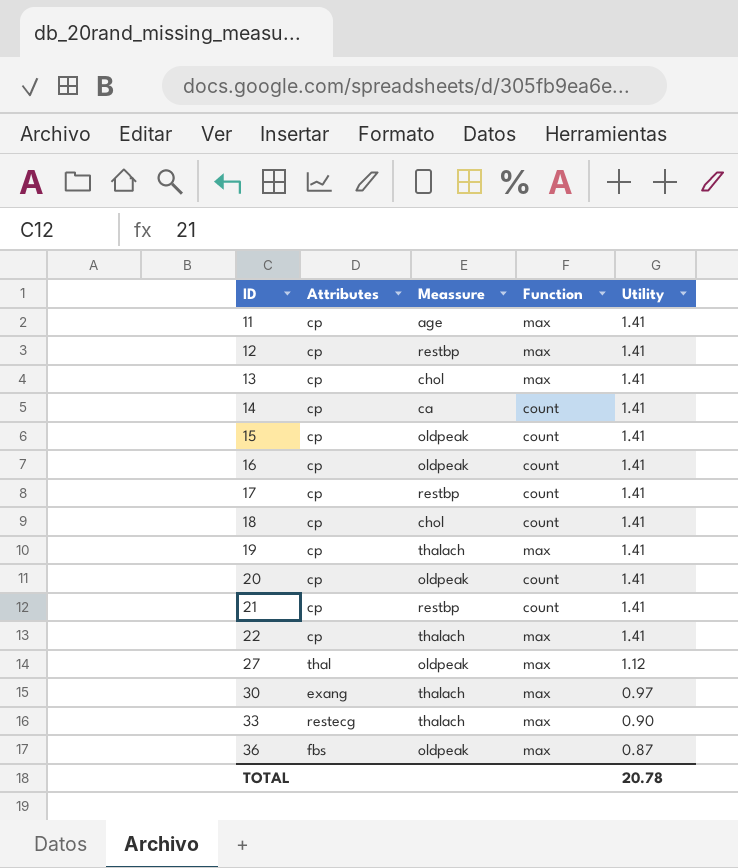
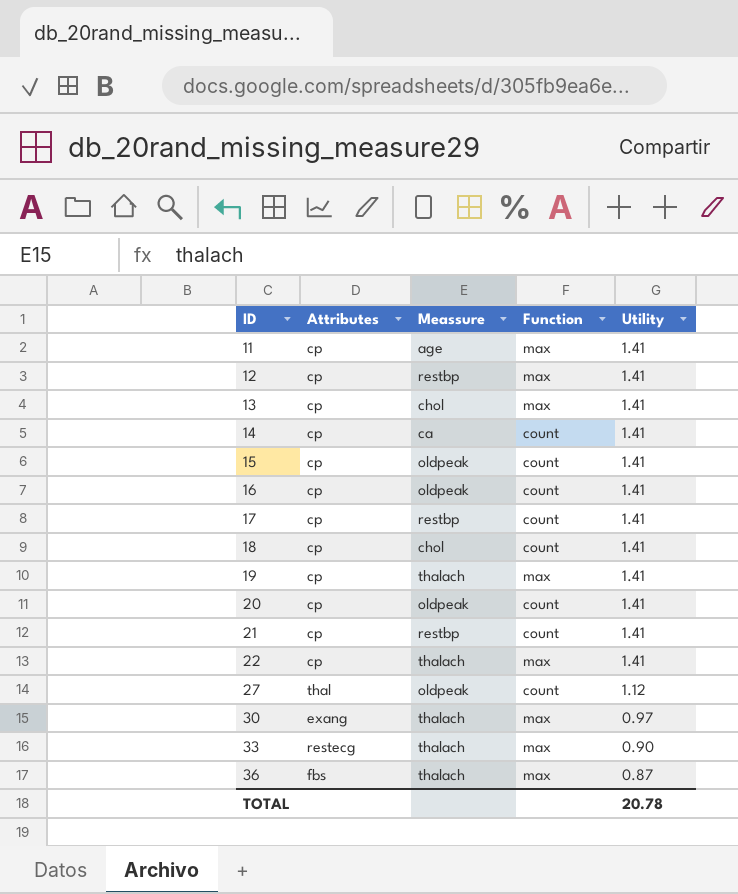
27 | Function: max -> count
36 | Meassure: oldpeak -> thalach

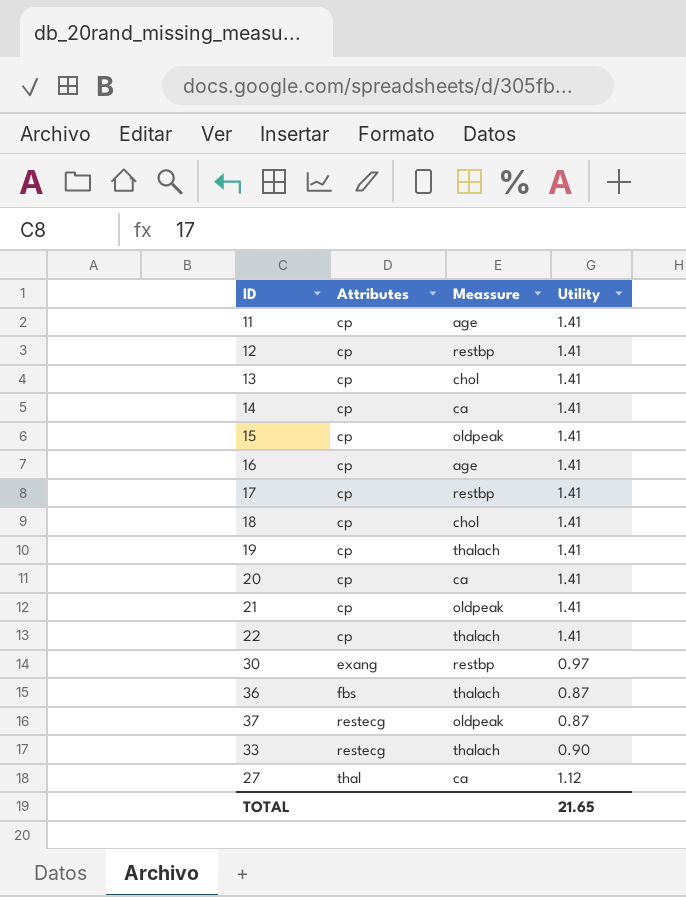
row order: ID ascending -> Attributes ascending
column Function | position: 4 -> none
16 | Meassure: oldpeak -> age
20 | Meassure: oldpeak -> ca
21 | Meassure: restbp -> oldpeak
30 | Meassure: thalach -> restbp
row 37: none -> restecg | oldpeak | 0.87
27 | Meassure: oldpeak -> ca
TOTAL | Utility: 20.78 -> 21.65

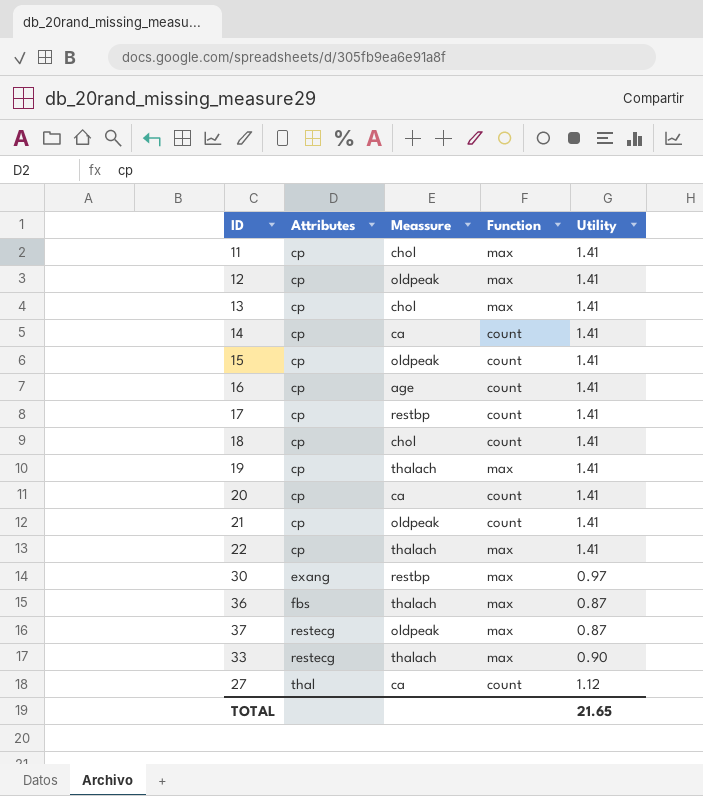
column Function | position: none -> 4
11 | Meassure: age -> chol
12 | Meassure: restbp -> oldpeak

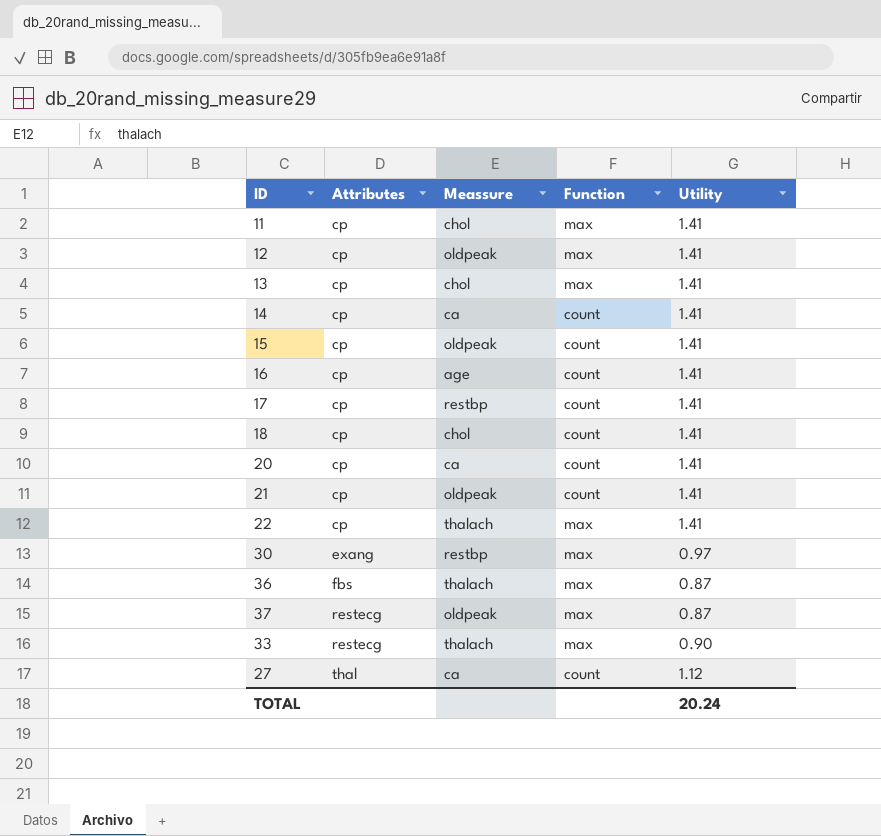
row 19: cp | thalach | max | 1.41 -> none
TOTAL | Utility: 21.65 -> 20.24

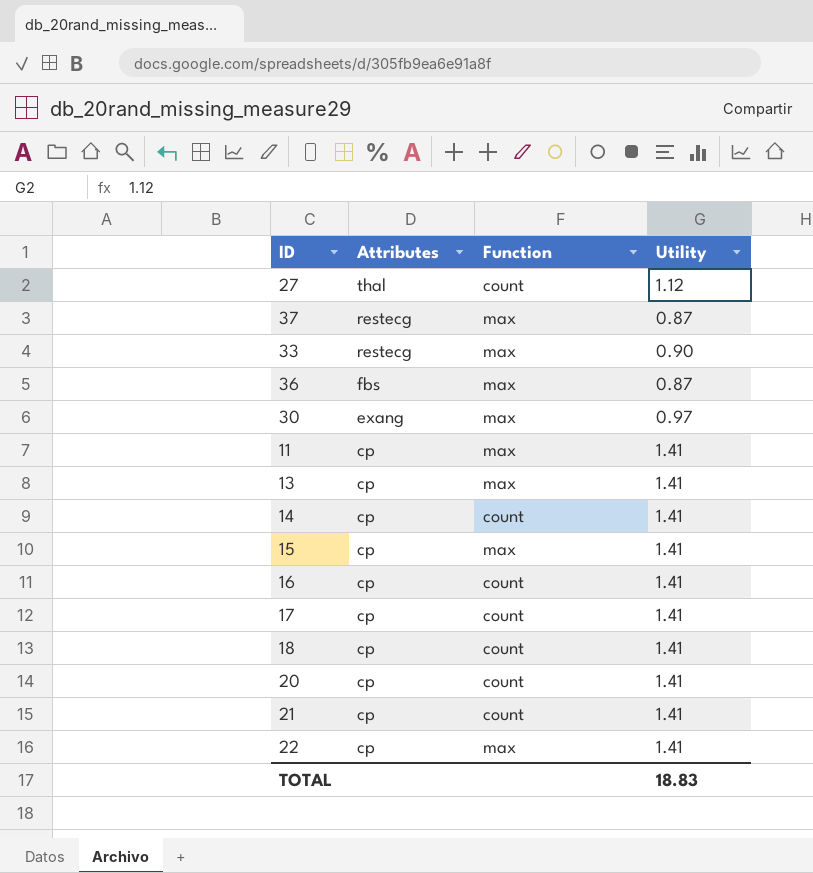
row order: Attributes ascending -> Attributes descending
column Meassure | position: 3 -> none
row 12: cp | oldpeak | max | 1.41 -> none
15 | Function: count -> max
TOTAL | Utility: 20.24 -> 18.83

